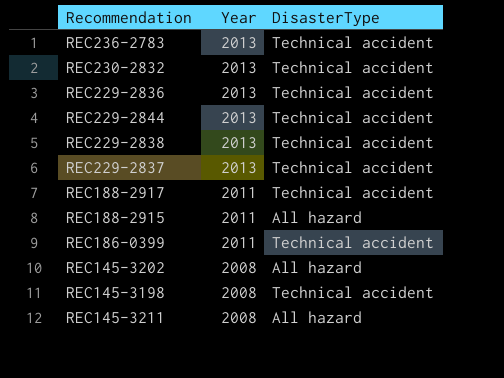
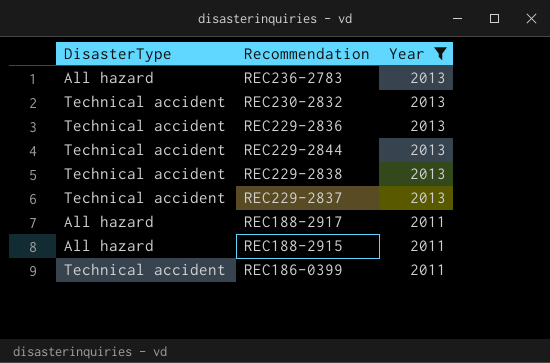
filter: none -> Year != 2008
column DisasterType | position: 3 -> 1
REC236-2783 | DisasterType: Technical accident -> All hazard
REC188-2917 | DisasterType: Technical accident -> All hazard

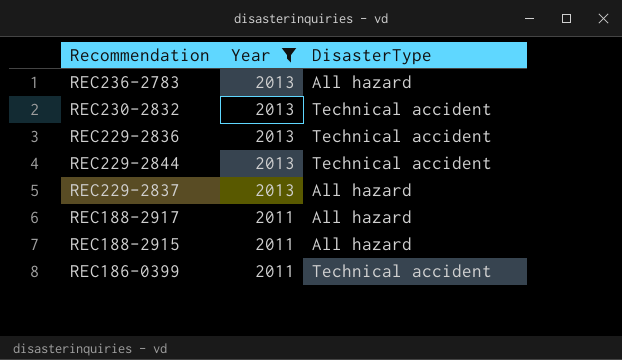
column DisasterType | position: 1 -> 3
row REC229-2838: Technical accident | 2013 -> none
REC229-2837 | DisasterType: Technical accident -> All hazard

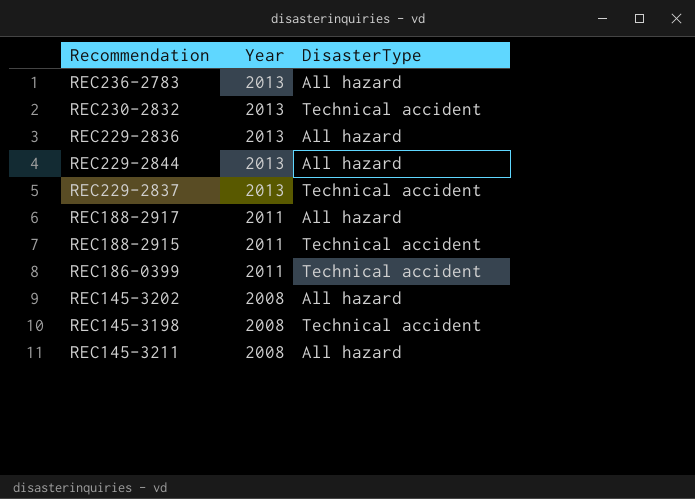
filter: Year != 2008 -> none
REC229-2836 | DisasterType: Technical accident -> All hazard
REC229-2844 | DisasterType: Technical accident -> All hazard
REC229-2837 | DisasterType: All hazard -> Technical accident
REC188-2915 | DisasterType: All hazard -> Technical accident

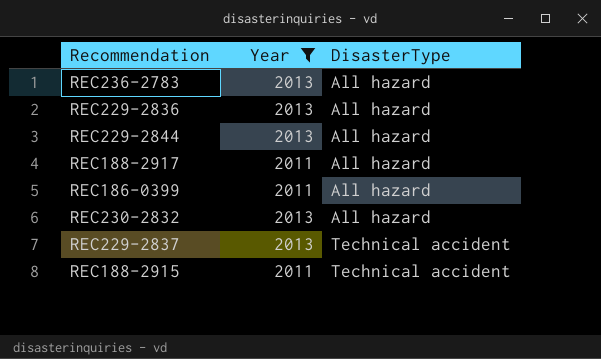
filter: none -> Year != 2008
row order: Year descending -> DisasterType ascending
REC186-0399 | DisasterType: Technical accident -> All hazard
REC230-2832 | DisasterType: Technical accident -> All hazard

